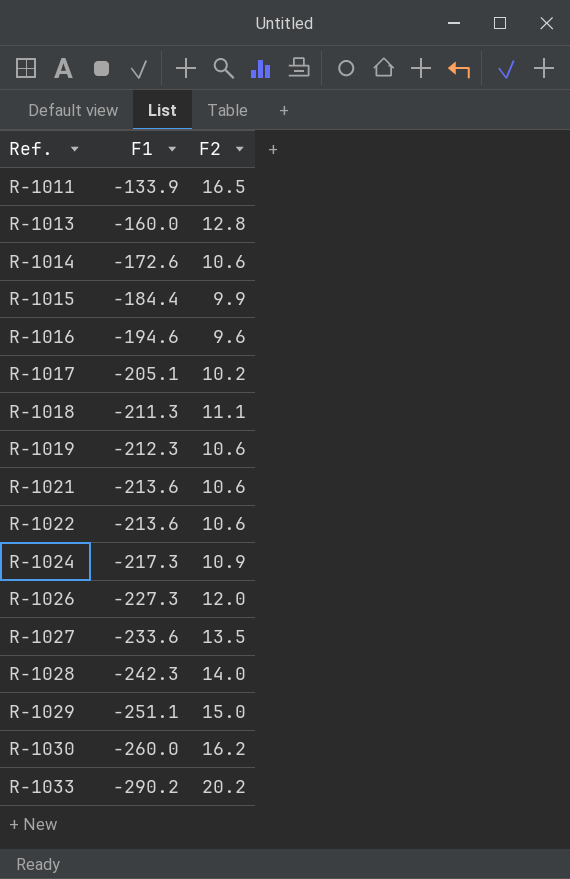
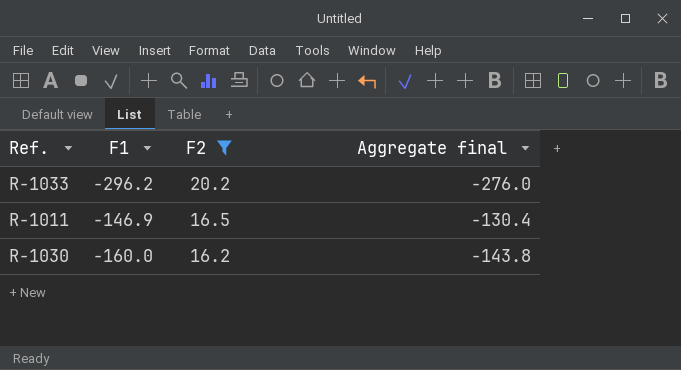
filter: none -> F2 >= 16.2
row order: Ref. ascending -> F2 descending
column Aggregate final | formula: none -> [F1] + [F2]
R-1033 | F1: -290.2 -> -296.2
R-1011 | F1: -133.9 -> -146.9
R-1030 | F1: -260.0 -> -160.0

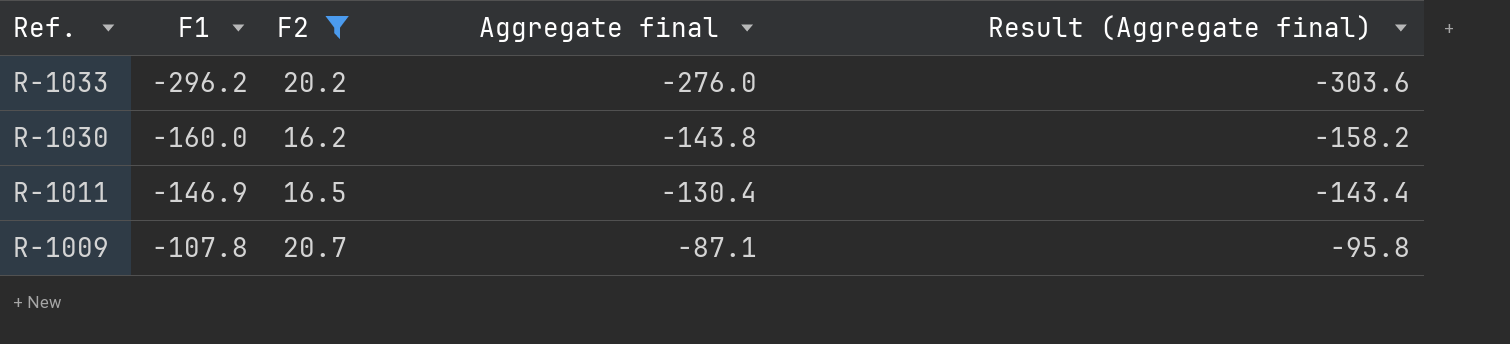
row order: F2 descending -> Ref. descending
column Result (Aggregate final) | formula: none -> [Aggregate final] * 1.1
row R-1009: none -> -107.8 | 20.7 | -87.1 | -95.8

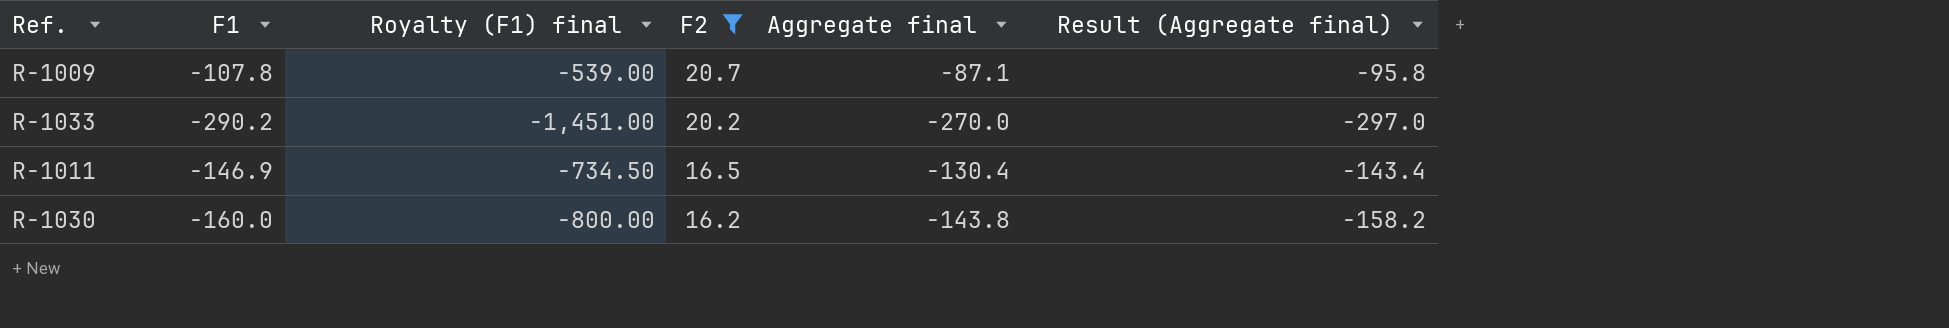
row order: Ref. descending -> F2 descending
column Royalty (F1) final | formula: none -> [F1] * 5
R-1033 | F1: -296.2 -> -290.2
R-1033 | Aggregate final: -276.0 -> -270.0
R-1033 | Result (Aggregate final): -303.6 -> -297.0

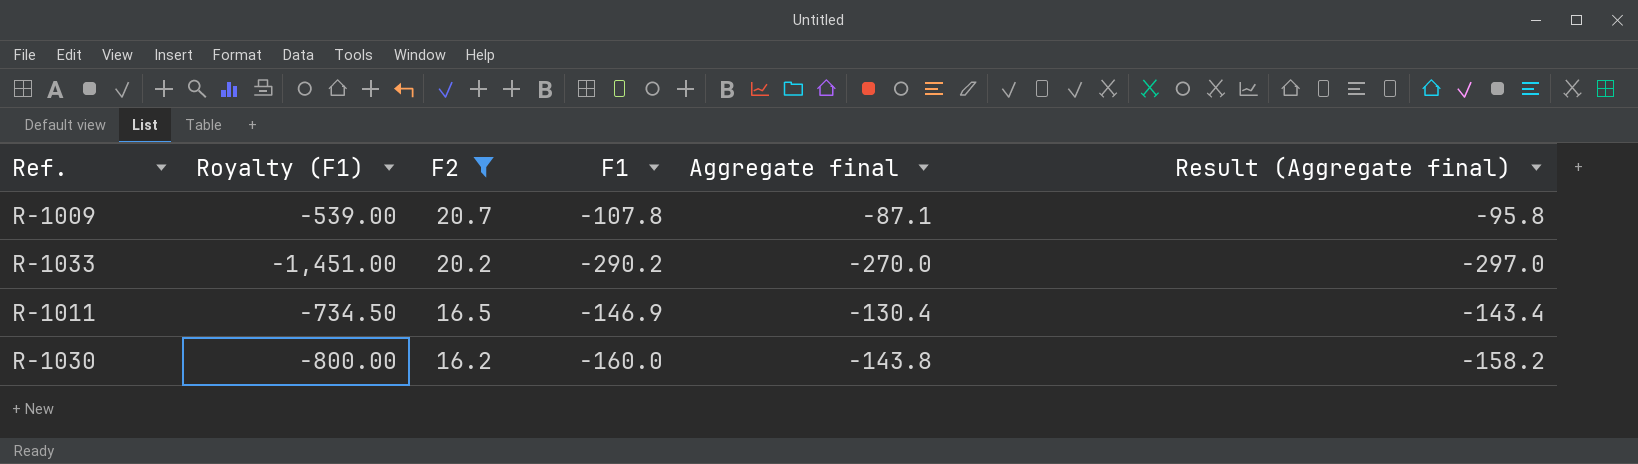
column name: Royalty (F1) final -> Royalty (F1)
column F1 | position: 2 -> 4

